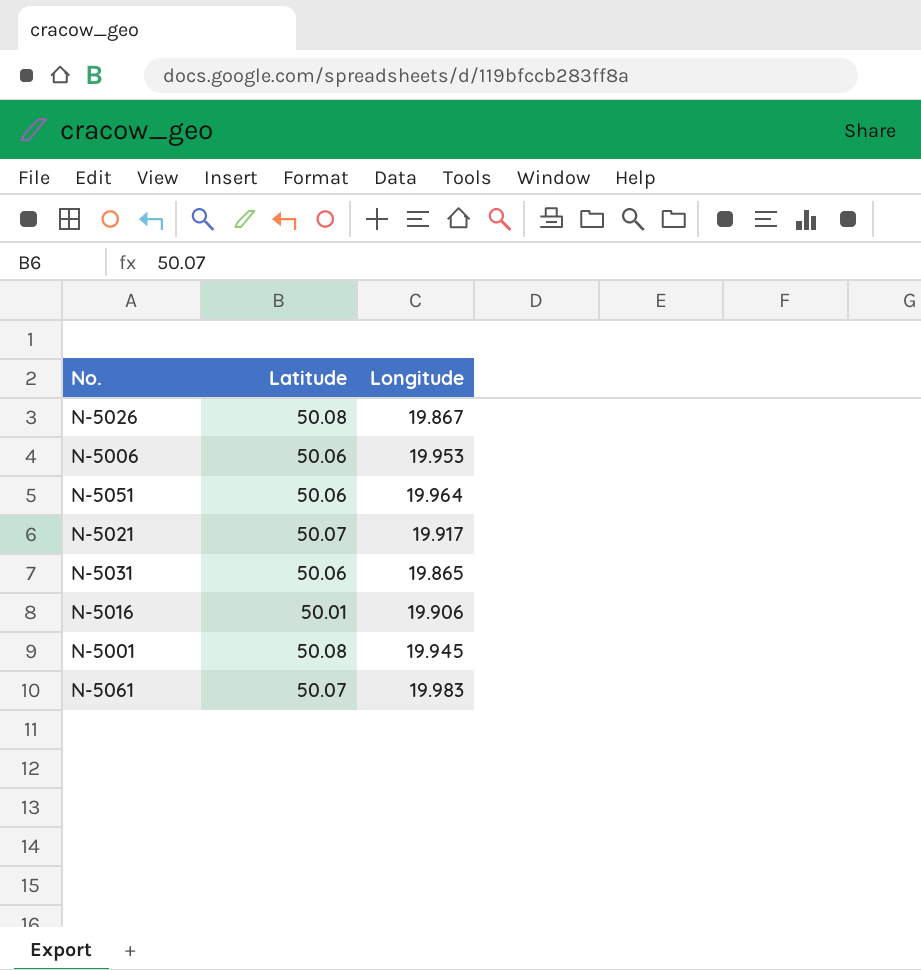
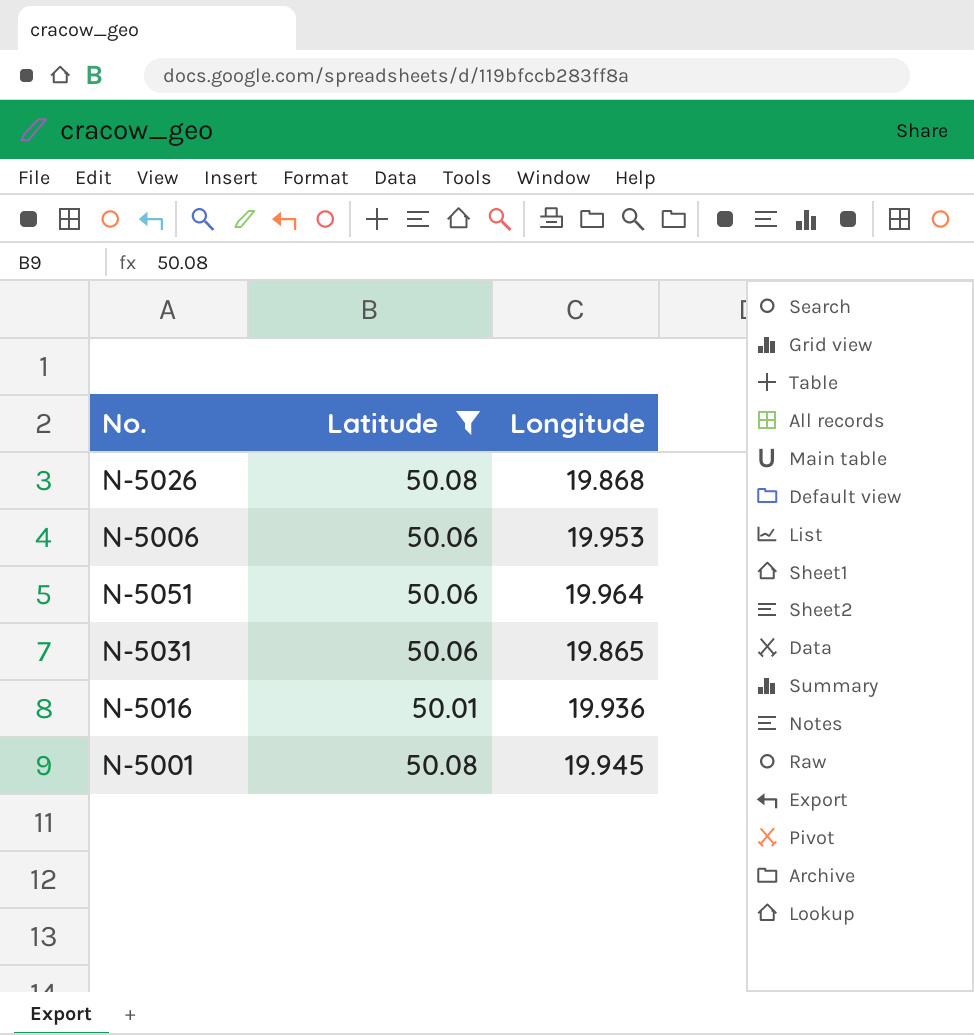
filter: none -> Latitude != 50.07
N-5026 | Longitude: 19.867 -> 19.868
N-5016 | Longitude: 19.906 -> 19.936

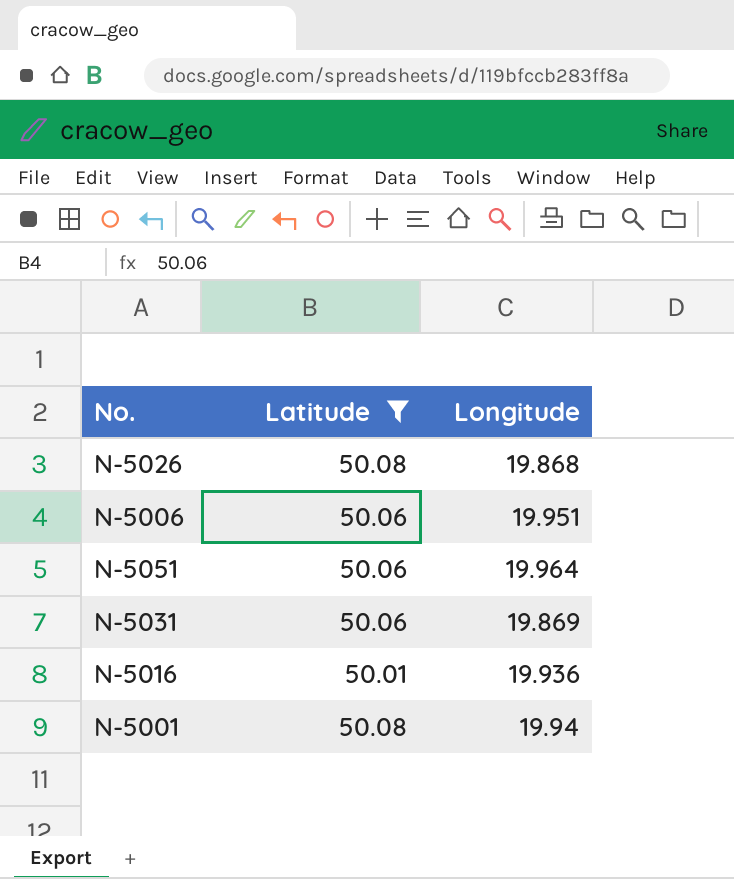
N-5006 | Longitude: 19.953 -> 19.951
N-5031 | Longitude: 19.865 -> 19.869
N-5001 | Longitude: 19.945 -> 19.94

